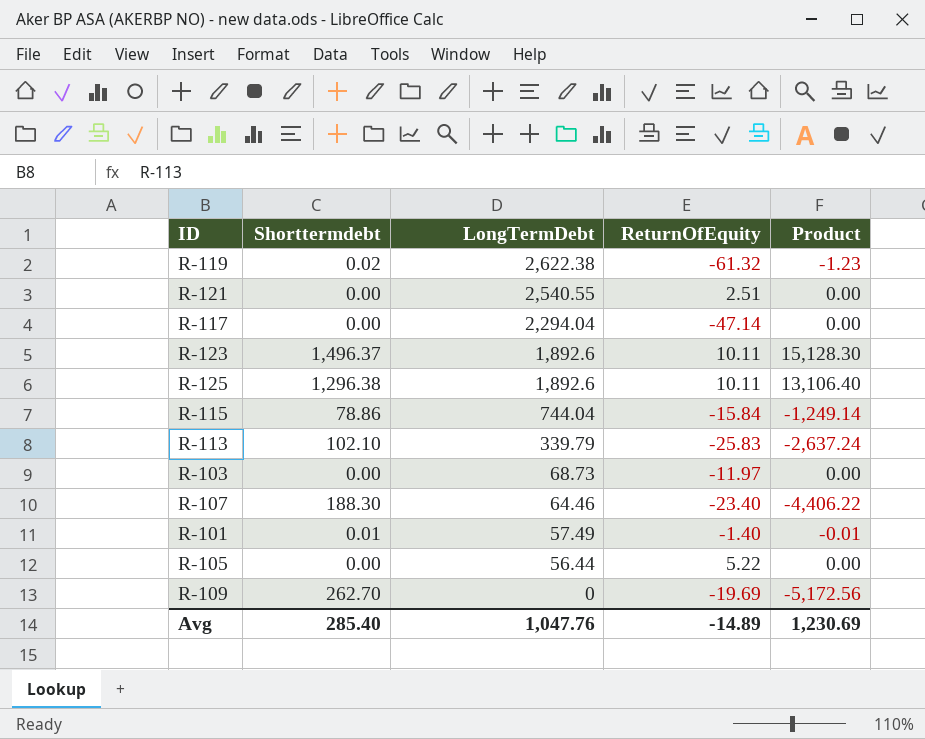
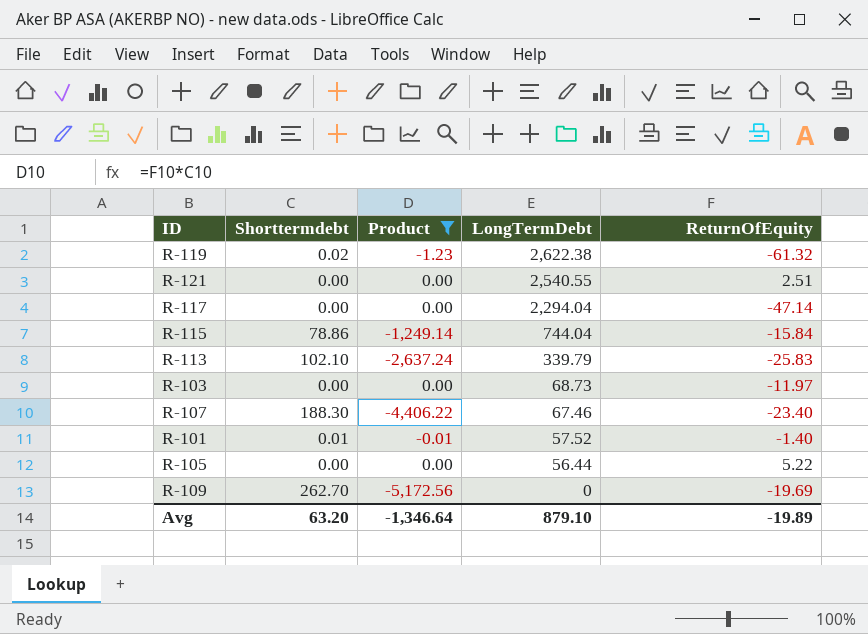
filter: none -> Product <= 0.00
column Product | position: 5 -> 3
R-107 | LongTermDebt: 64.46 -> 67.46
R-101 | LongTermDebt: 57.49 -> 57.52
Avg | Shorttermdebt: 285.40 -> 63.20
Avg | Product: 1,230.69 -> -1,346.64
Avg | LongTermDebt: 1,047.76 -> 879.10
Avg | ReturnOfEquity: -14.89 -> -19.89

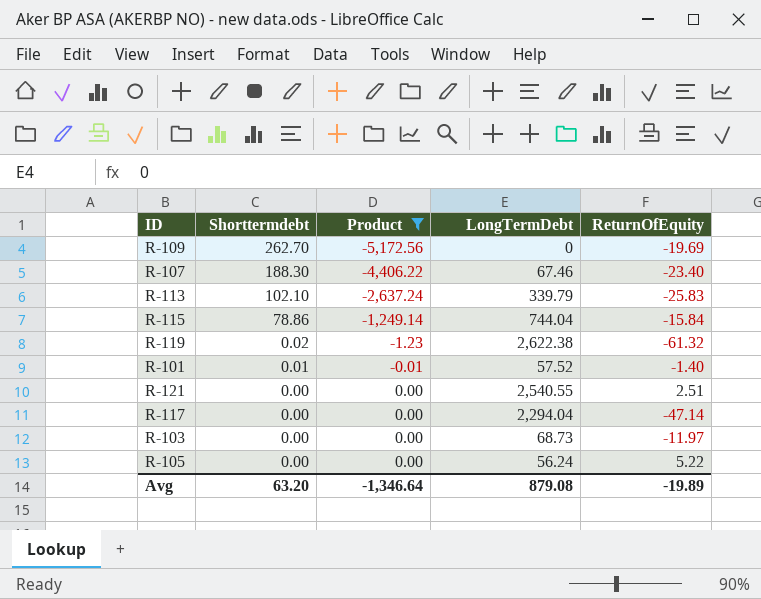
row order: LongTermDebt descending -> Shorttermdebt descending
R-105 | LongTermDebt: 56.44 -> 56.24
Avg | LongTermDebt: 879.10 -> 879.08

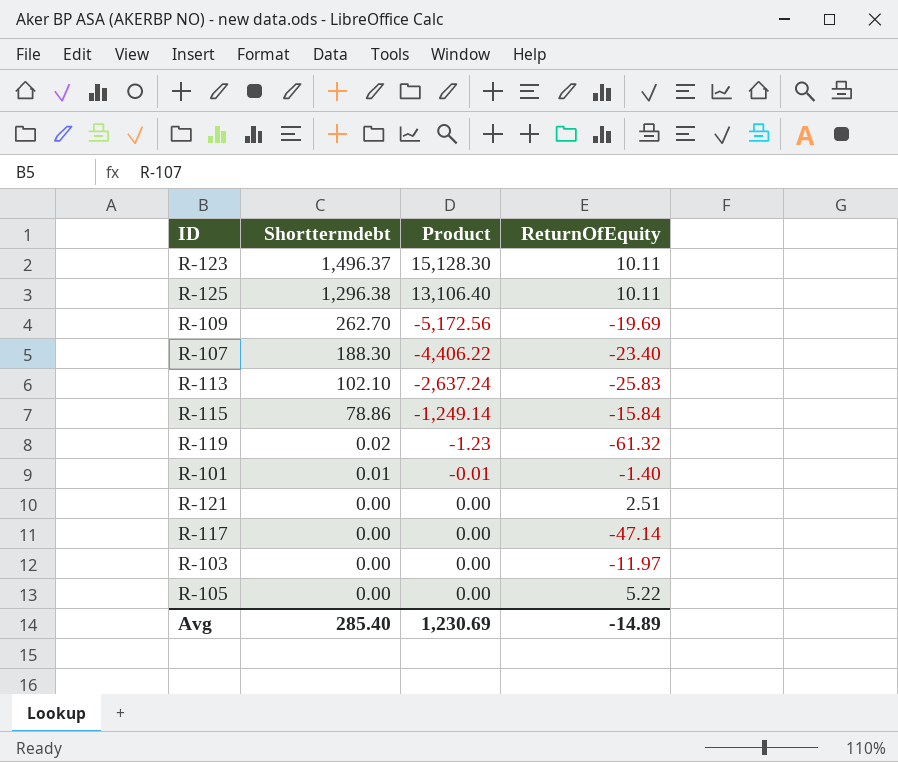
filter: Product <= 0.00 -> none
column LongTermDebt | position: 4 -> none
Avg | Shorttermdebt: 63.20 -> 285.40
Avg | Product: -1,346.64 -> 1,230.69
Avg | ReturnOfEquity: -19.89 -> -14.89

